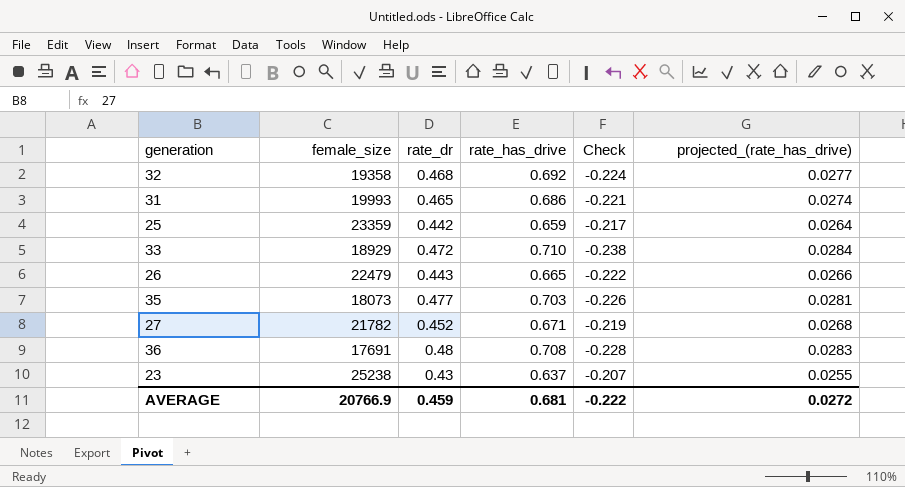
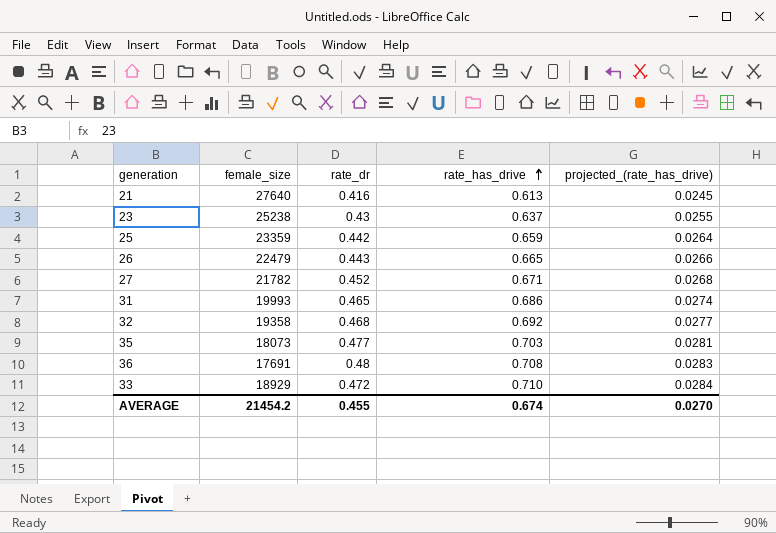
row order: none -> rate_has_drive ascending
column Check | formula: [rate_dr] - [rate_has_drive] -> none
row 21: none -> 27640 | 0.416 | 0.613 | 0.0245
AVERAGE | female_size: 20766.9 -> 21454.2
AVERAGE | rate_dr: 0.459 -> 0.455
AVERAGE | rate_has_drive: 0.681 -> 0.674
AVERAGE | projected_(rate_has_drive): 0.0272 -> 0.0270

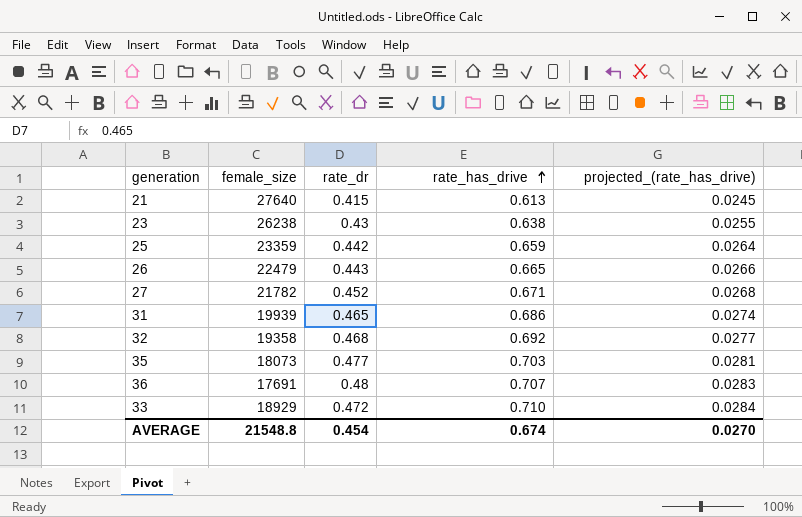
21 | rate_dr: 0.416 -> 0.415
23 | female_size: 25238 -> 26238
23 | rate_has_drive: 0.637 -> 0.638
31 | female_size: 19993 -> 19939
36 | rate_has_drive: 0.708 -> 0.707
AVERAGE | female_size: 21454.2 -> 21548.8
AVERAGE | rate_dr: 0.455 -> 0.454

